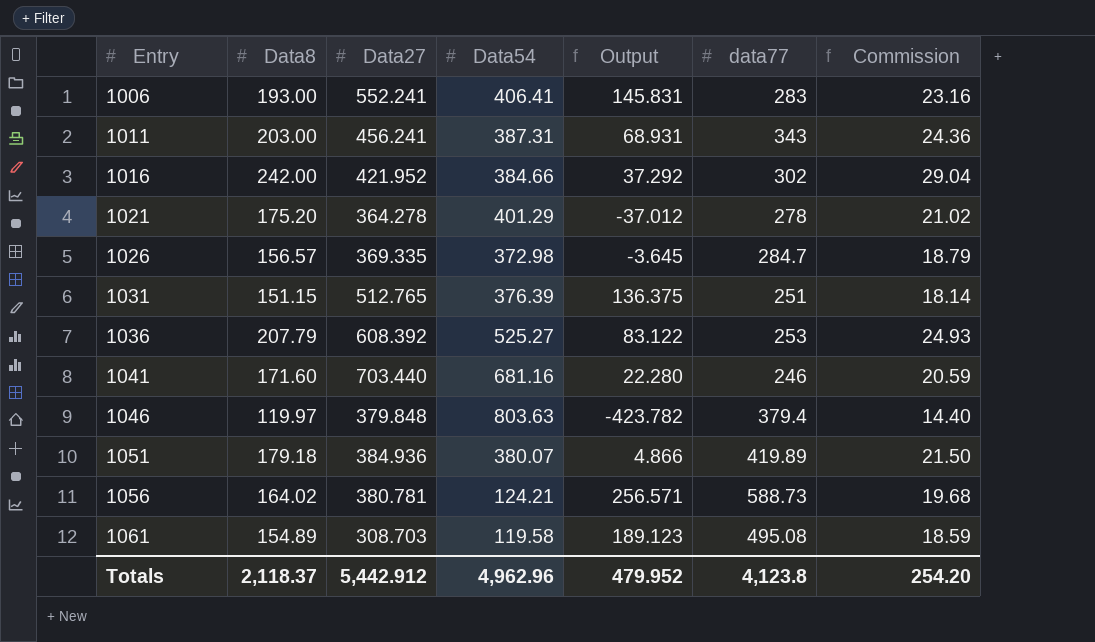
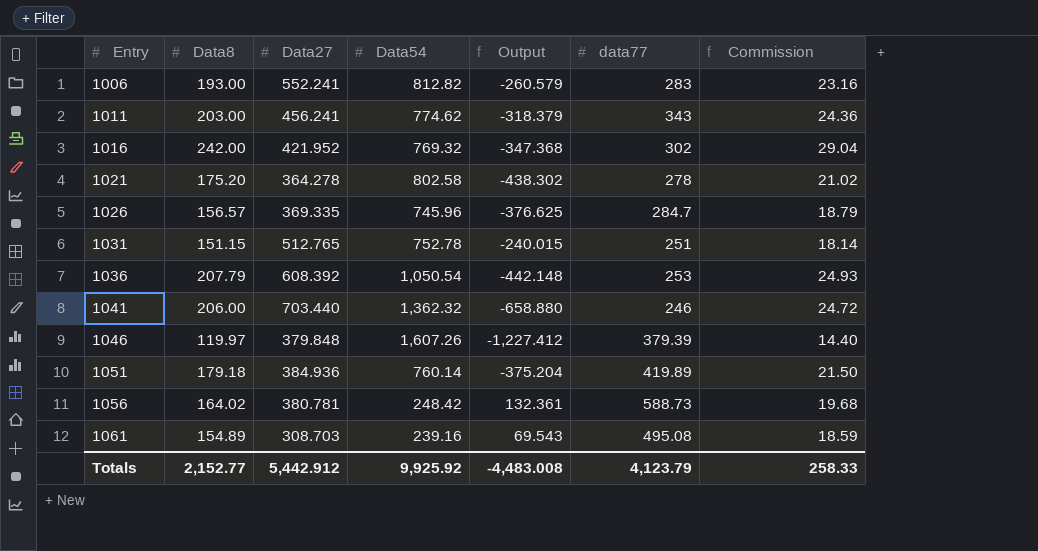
1006 | Data54: 406.41 -> 812.82
1006 | Output: 145.831 -> -260.579
1011 | Data54: 387.31 -> 774.62
1011 | Output: 68.931 -> -318.379
1016 | Data54: 384.66 -> 769.32
1016 | Output: 37.292 -> -347.368
1021 | Data54: 401.29 -> 802.58
1021 | Output: -37.012 -> -438.302
1026 | Data54: 372.98 -> 745.96
1026 | Output: -3.645 -> -376.625
1031 | Data54: 376.39 -> 752.78
1031 | Output: 136.375 -> -240.015
1036 | Data54: 525.27 -> 1,050.54
1036 | Output: 83.122 -> -442.148
1041 | Data8: 171.60 -> 206.00
1041 | Data54: 681.16 -> 1,362.32
1041 | Output: 22.280 -> -658.880
1041 | Commission: 20.59 -> 24.72
1046 | Data54: 803.63 -> 1,607.26
1046 | Output: -423.782 -> -1,227.412
1046 | data77: 379.4 -> 379.39
1051 | Data54: 380.07 -> 760.14
1051 | Output: 4.866 -> -375.204
1056 | Data54: 124.21 -> 248.42
1056 | Output: 256.571 -> 132.361
1061 | Data54: 119.58 -> 239.16
1061 | Output: 189.123 -> 69.543
Totals | Data8: 2,118.37 -> 2,152.77
Totals | Data54: 4,962.96 -> 9,925.92
Totals | Output: 479.952 -> -4,483.008
Totals | data77: 4,123.8 -> 4,123.79
Totals | Commission: 254.20 -> 258.33

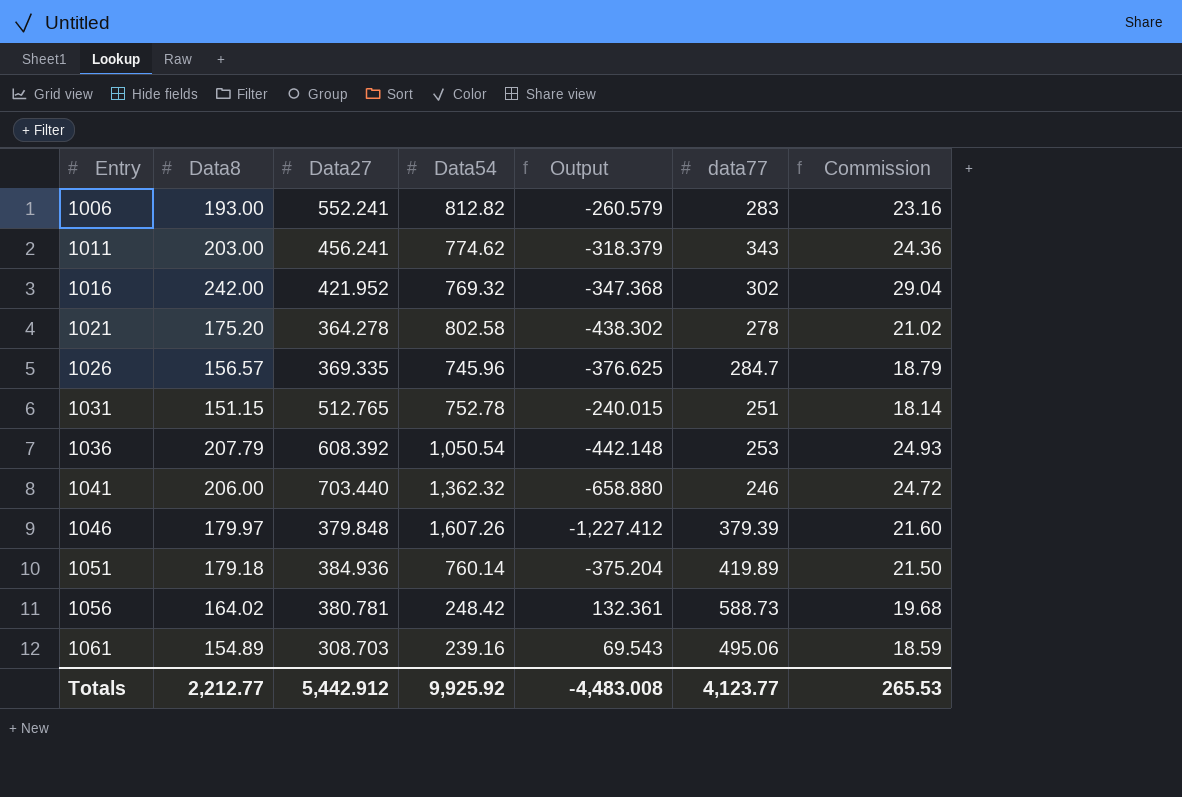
1046 | Data8: 119.97 -> 179.97
1046 | Commission: 14.40 -> 21.60
1061 | data77: 495.08 -> 495.06
Totals | Data8: 2,152.77 -> 2,212.77
Totals | data77: 4,123.79 -> 4,123.77
Totals | Commission: 258.33 -> 265.53

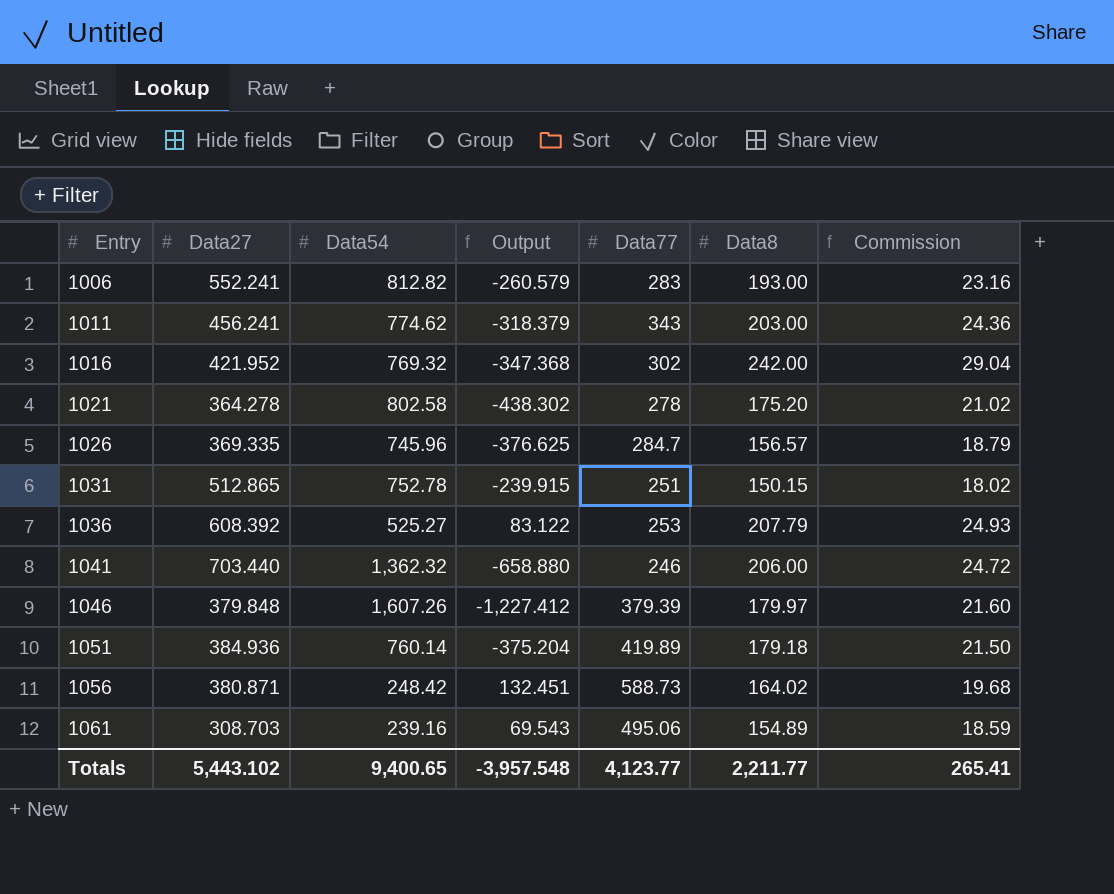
column name: data77 -> Data77
column Data8 | position: 2 -> 6
1031 | Data27: 512.765 -> 512.865
1031 | Output: -240.015 -> -239.915
1031 | Data8: 151.15 -> 150.15
1031 | Commission: 18.14 -> 18.02
1036 | Data54: 1,050.54 -> 525.27
1036 | Output: -442.148 -> 83.122
1056 | Data27: 380.781 -> 380.871
1056 | Output: 132.361 -> 132.451
Totals | Data27: 5,442.912 -> 5,443.102
Totals | Data54: 9,925.92 -> 9,400.65
Totals | Output: -4,483.008 -> -3,957.548
Totals | Data8: 2,212.77 -> 2,211.77
Totals | Commission: 265.53 -> 265.41

